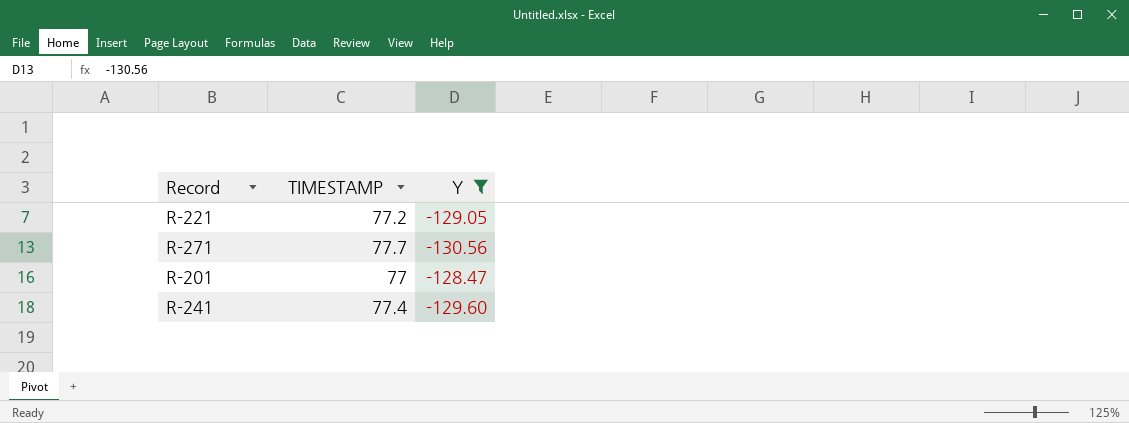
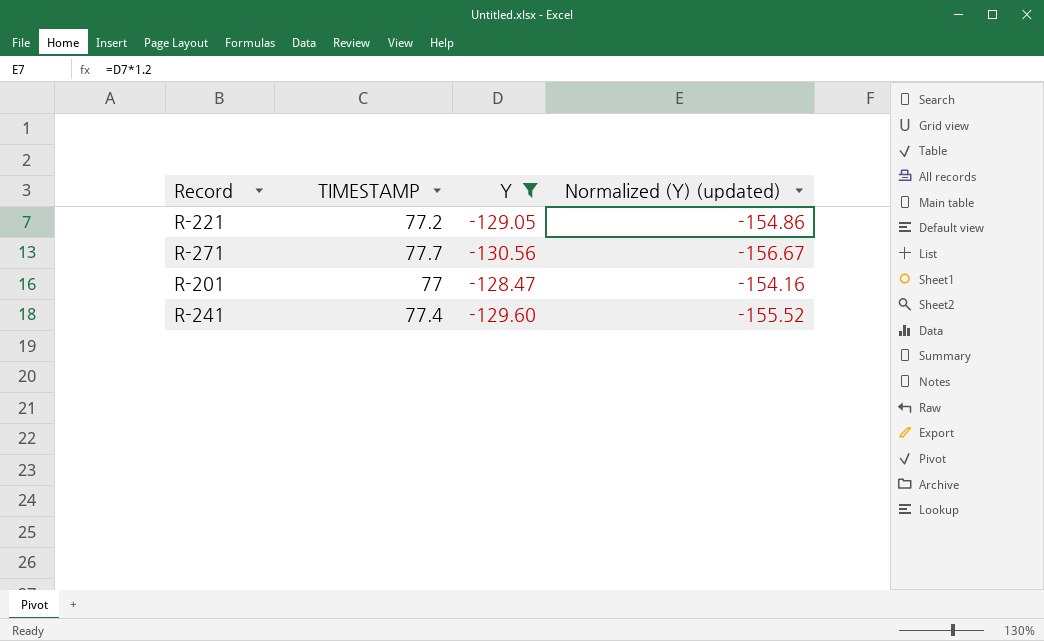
column Normalized (Y) (updated) | formula: none -> [Y] * 1.2

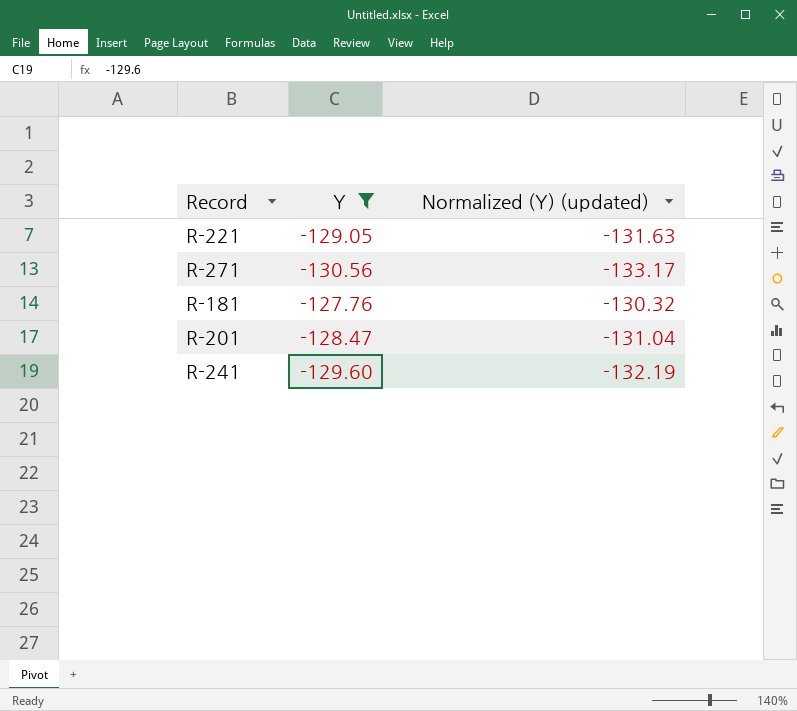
column TIMESTAMP | position: 2 -> none
column Normalized (Y) (updated) | formula: [Y] * 1.2 -> [Y] * 1.02
row R-181: none -> -127.76 | -130.32

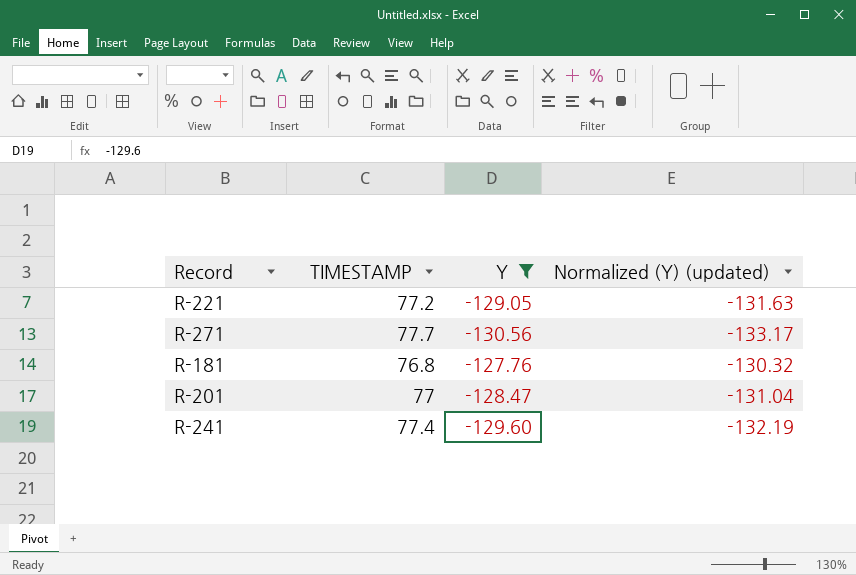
column TIMESTAMP | position: none -> 2

